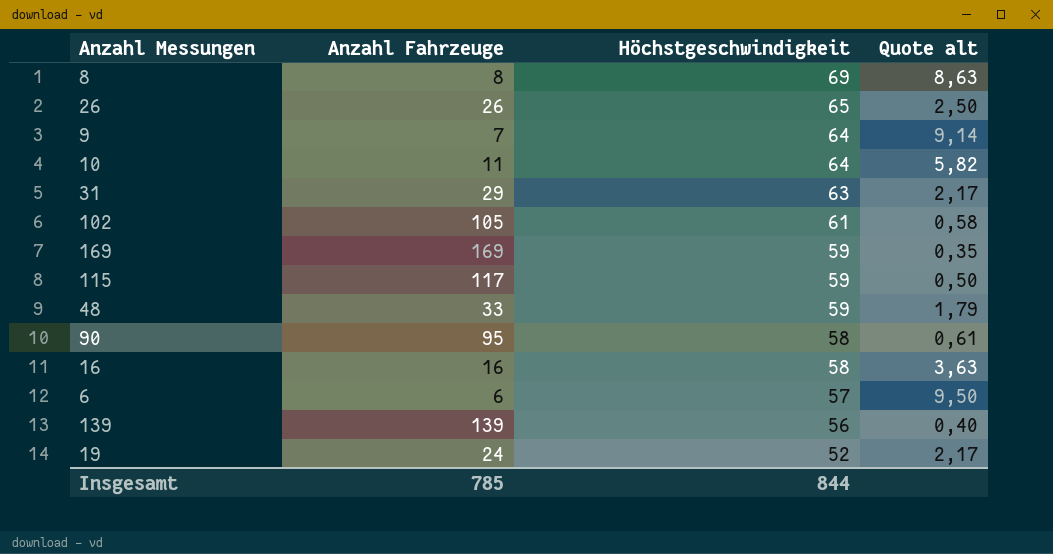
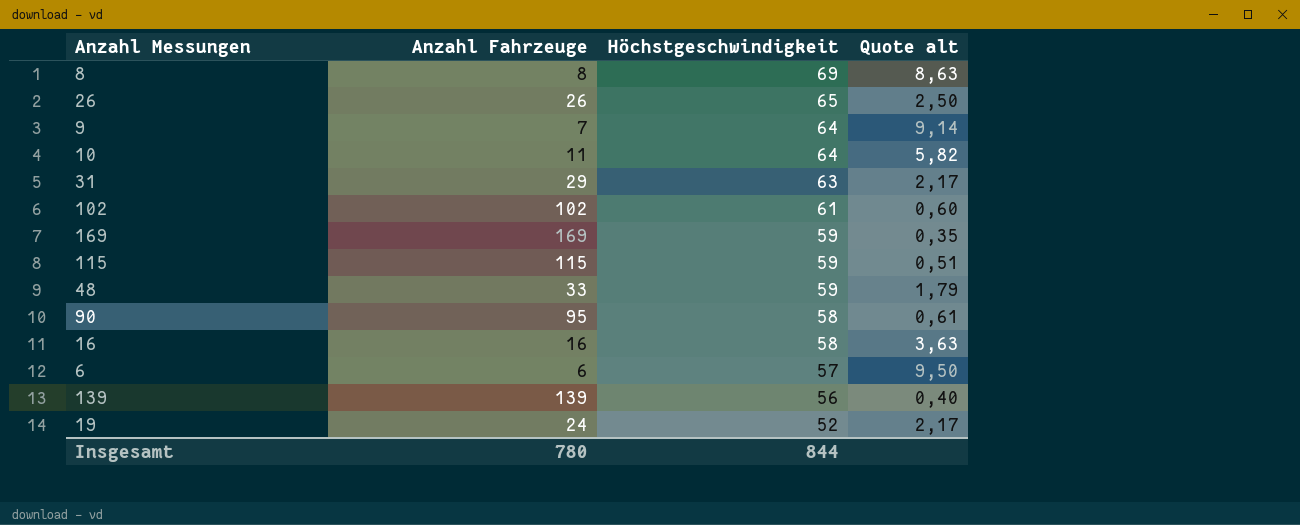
102 | Anzahl Fahrzeuge: 105 -> 102
102 | Quote alt: 0,58 -> 0,60
115 | Anzahl Fahrzeuge: 117 -> 115
115 | Quote alt: 0,50 -> 0,51
Insgesamt | Anzahl Fahrzeuge: 785 -> 780

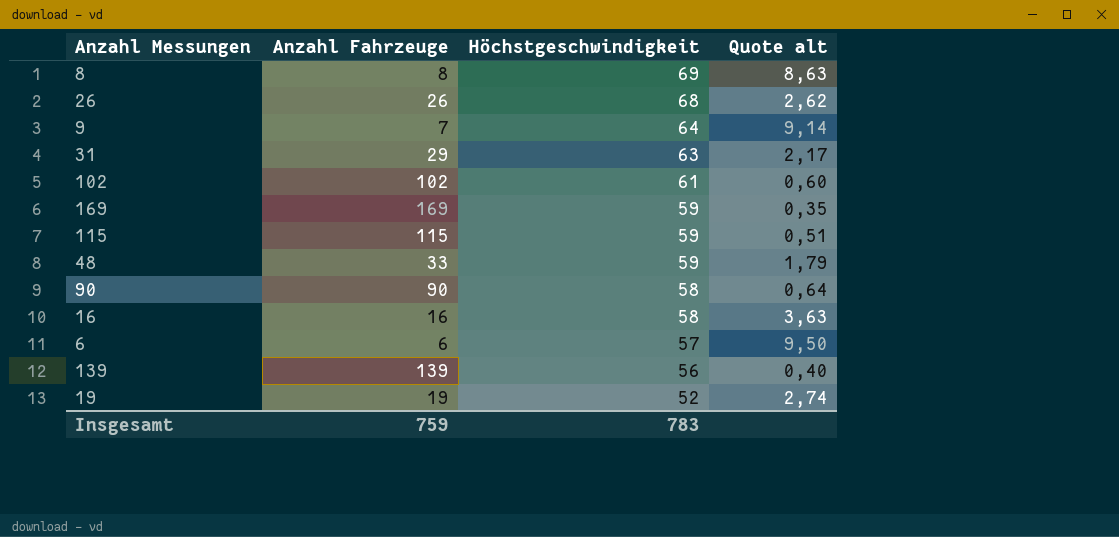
row 10: 11 | 64 | 5,82 -> none
26 | Höchstgeschwindigkeit: 65 -> 68
26 | Quote alt: 2,50 -> 2,62
90 | Anzahl Fahrzeuge: 95 -> 90
90 | Quote alt: 0,61 -> 0,64
19 | Anzahl Fahrzeuge: 24 -> 19
19 | Quote alt: 2,17 -> 2,74
Insgesamt | Anzahl Fahrzeuge: 780 -> 759
Insgesamt | Höchstgeschwindigkeit: 844 -> 783

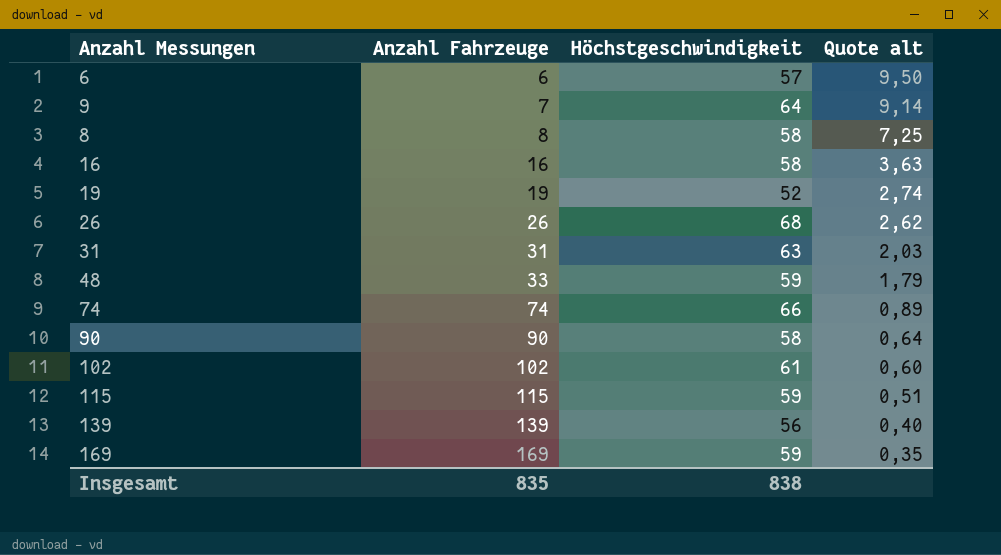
row order: Höchstgeschwindigkeit descending -> Anzahl Fahrzeuge ascending
8 | Höchstgeschwindigkeit: 69 -> 58
8 | Quote alt: 8,63 -> 7,25
31 | Anzahl Fahrzeuge: 29 -> 31
31 | Quote alt: 2,17 -> 2,03
row 74: none -> 74 | 66 | 0,89
Insgesamt | Anzahl Fahrzeuge: 759 -> 835
Insgesamt | Höchstgeschwindigkeit: 783 -> 838

